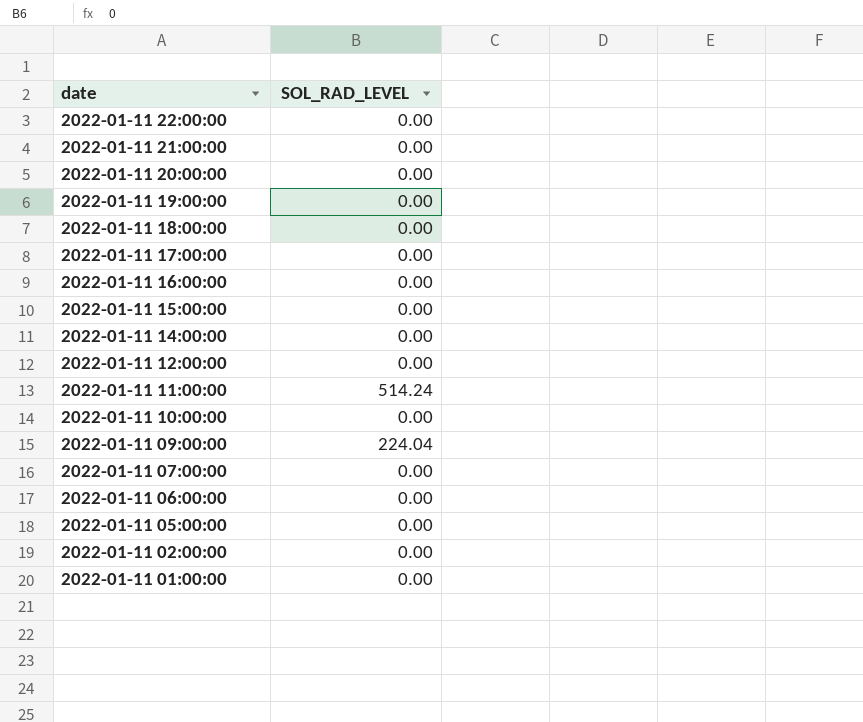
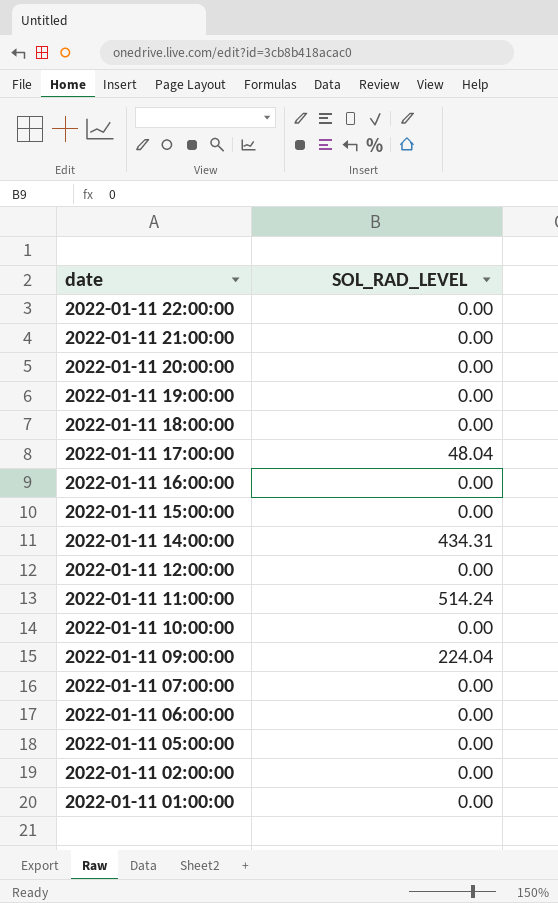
2022-01-11 17:00:00 | SOL_RAD_LEVEL: 0.00 -> 48.04
2022-01-11 14:00:00 | SOL_RAD_LEVEL: 0.00 -> 434.31

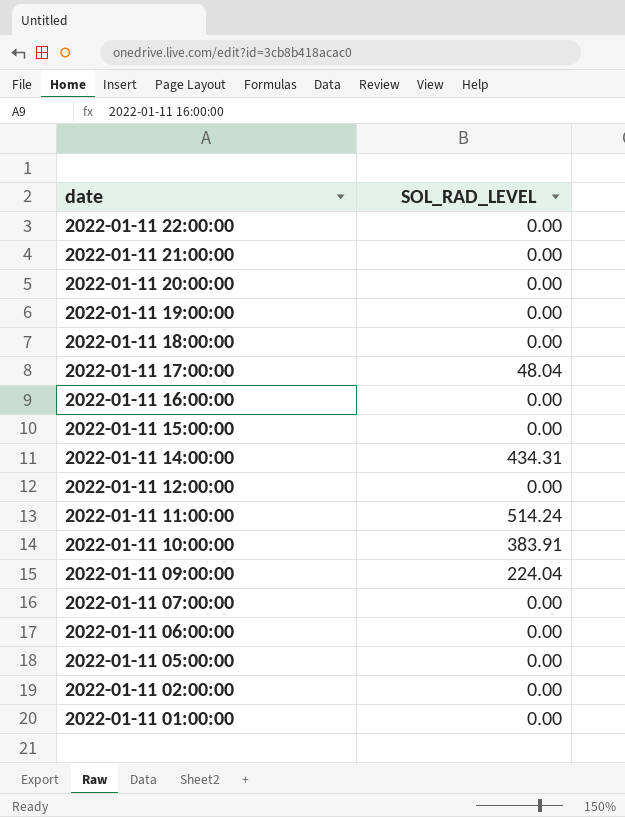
2022-01-11 10:00:00 | SOL_RAD_LEVEL: 0.00 -> 383.91

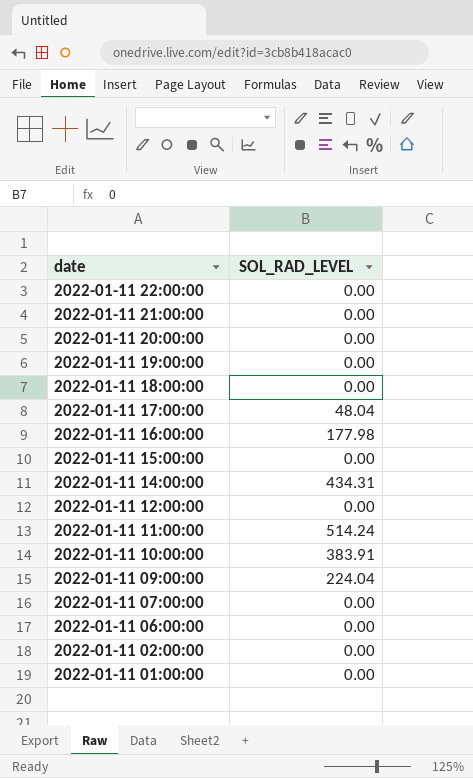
row 2022-01-11 05:00:00: 0.00 -> none
2022-01-11 16:00:00 | SOL_RAD_LEVEL: 0.00 -> 177.98

